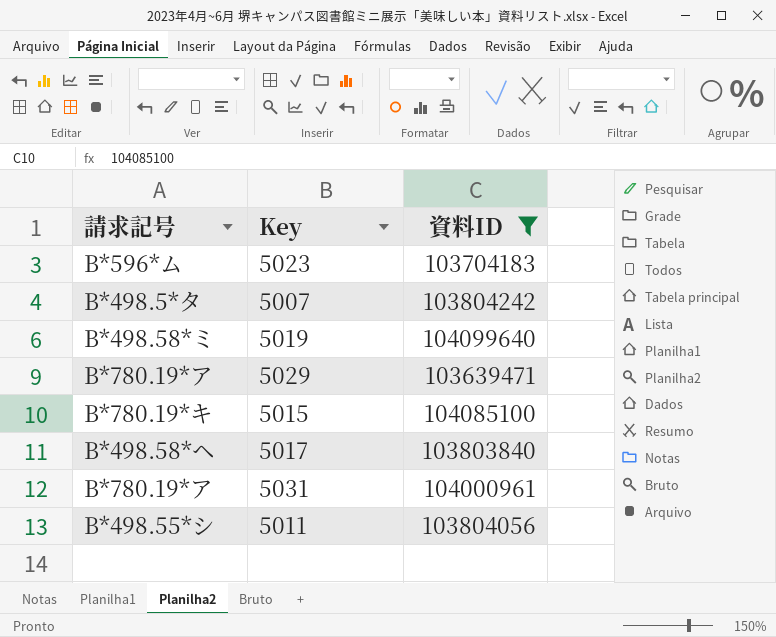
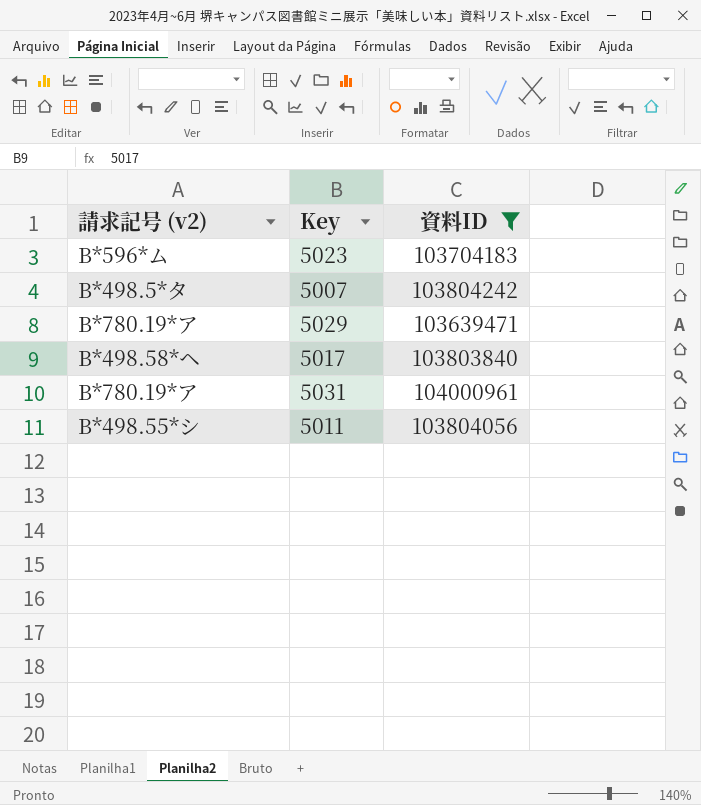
column name: 請求記号 -> 請求記号 (v2)
row 5019: B*498.58*ミ | 104099640 -> none
row 5015: B*780.19*キ | 104085100 -> none

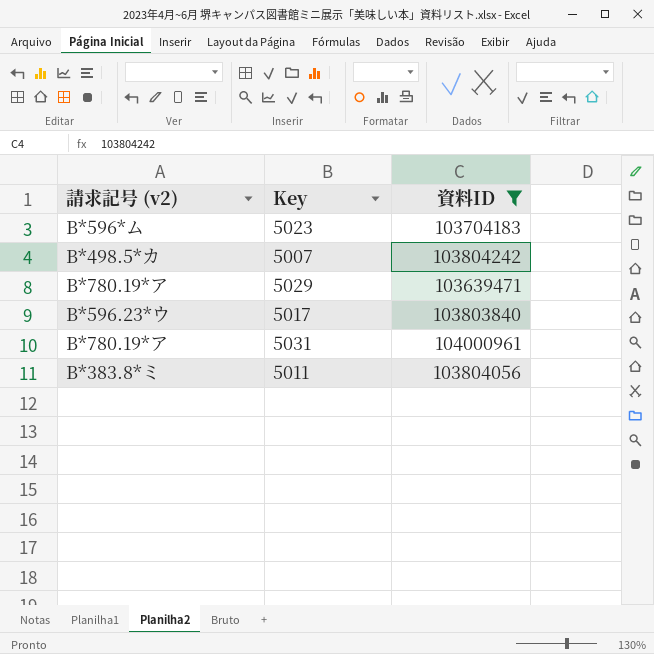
5007 | 請求記号 (v2): B*498.5*タ -> B*498.5*カ
5017 | 請求記号 (v2): B*498.58*ヘ -> B*596.23*ウ
5011 | 請求記号 (v2): B*498.55*シ -> B*383.8*ミ

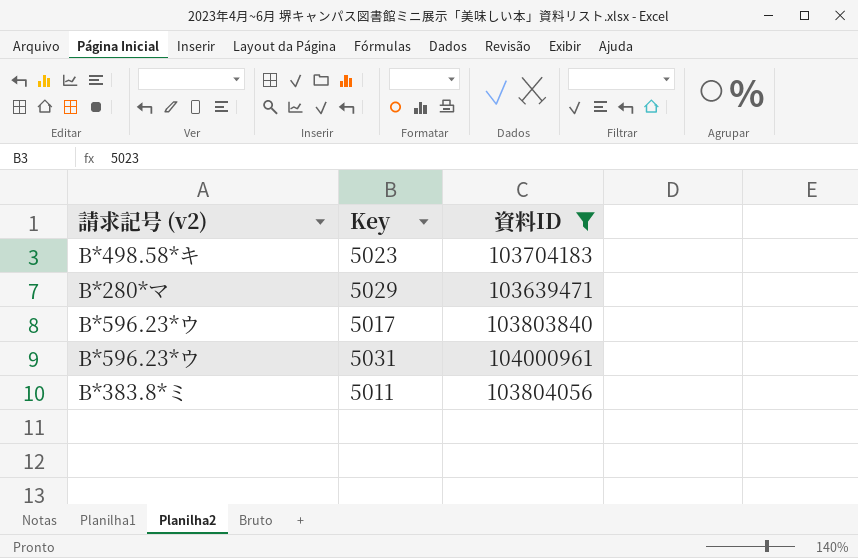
row 5007: B*498.5*カ | 103804242 -> none
5023 | 請求記号 (v2): B*596*ム -> B*498.58*キ
5029 | 請求記号 (v2): B*780.19*ア -> B*280*マ
5031 | 請求記号 (v2): B*780.19*ア -> B*596.23*ウ

